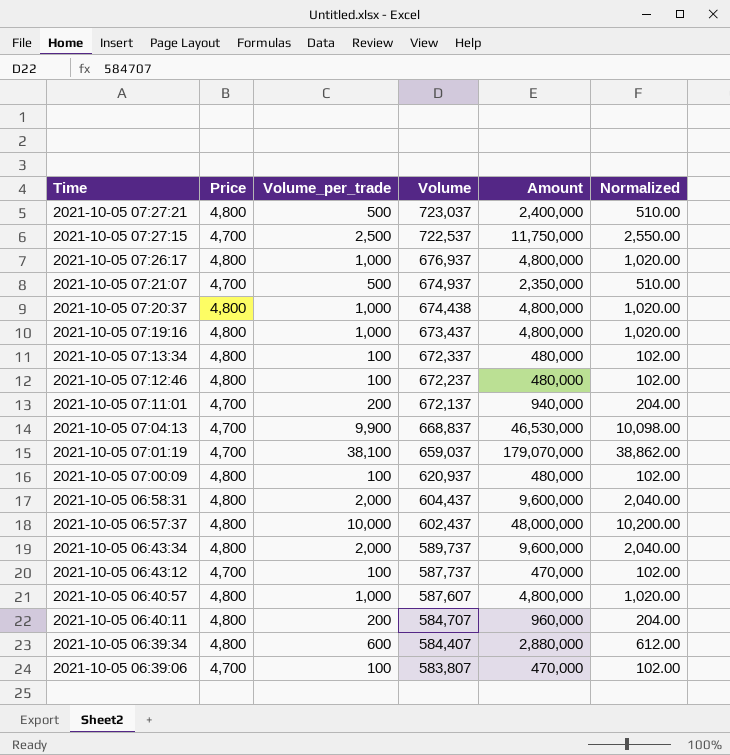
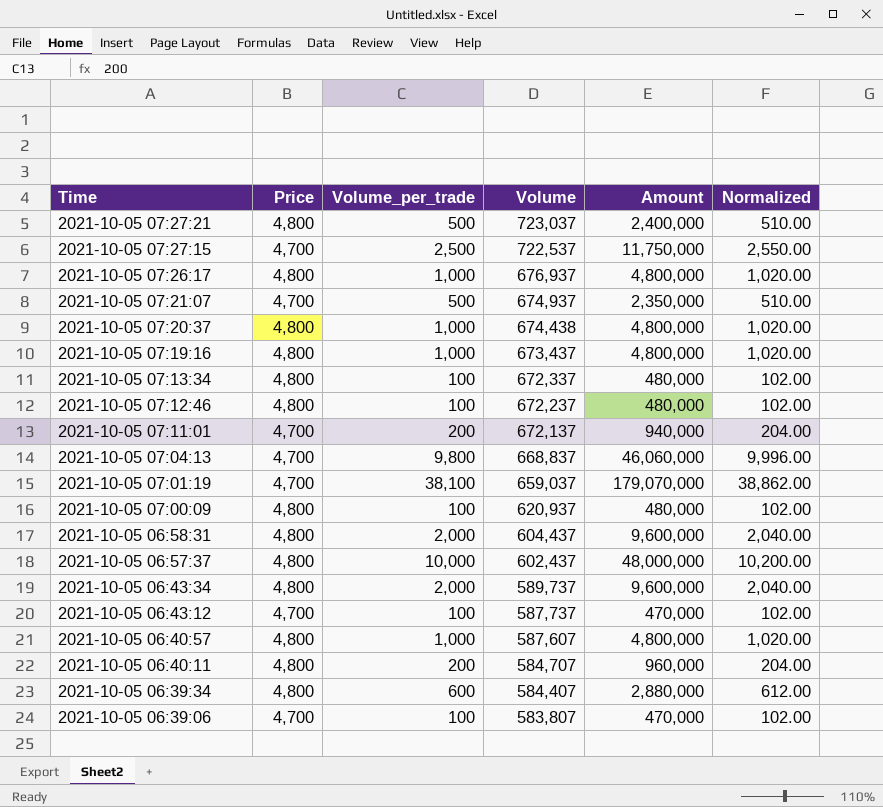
2021-10-05 07:04:13 | Volume_per_trade: 9,900 -> 9,800
2021-10-05 07:04:13 | Amount: 46,530,000 -> 46,060,000
2021-10-05 07:04:13 | Normalized: 10,098.00 -> 9,996.00

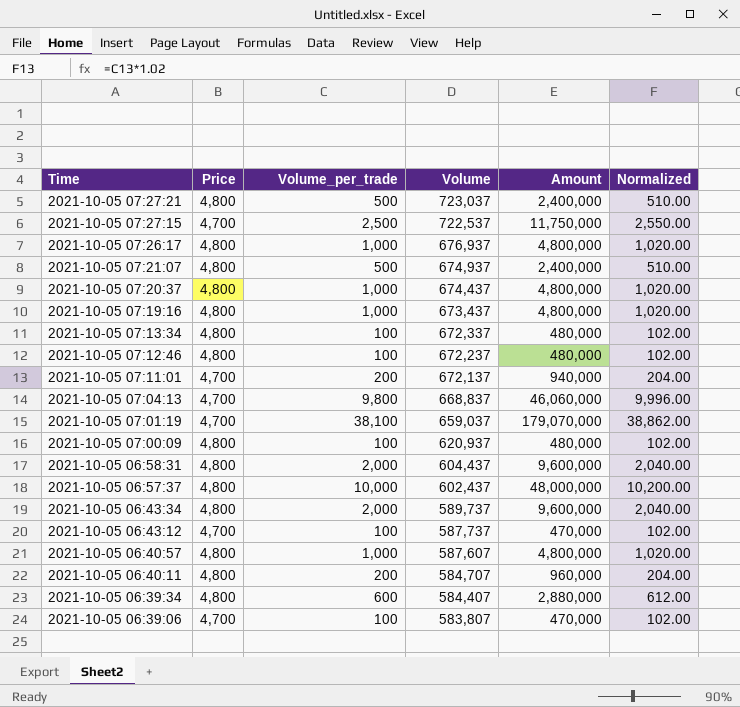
2021-10-05 07:21:07 | Price: 4,700 -> 4,800
2021-10-05 07:21:07 | Amount: 2,350,000 -> 2,400,000
2021-10-05 07:20:37 | Volume: 674,438 -> 674,437

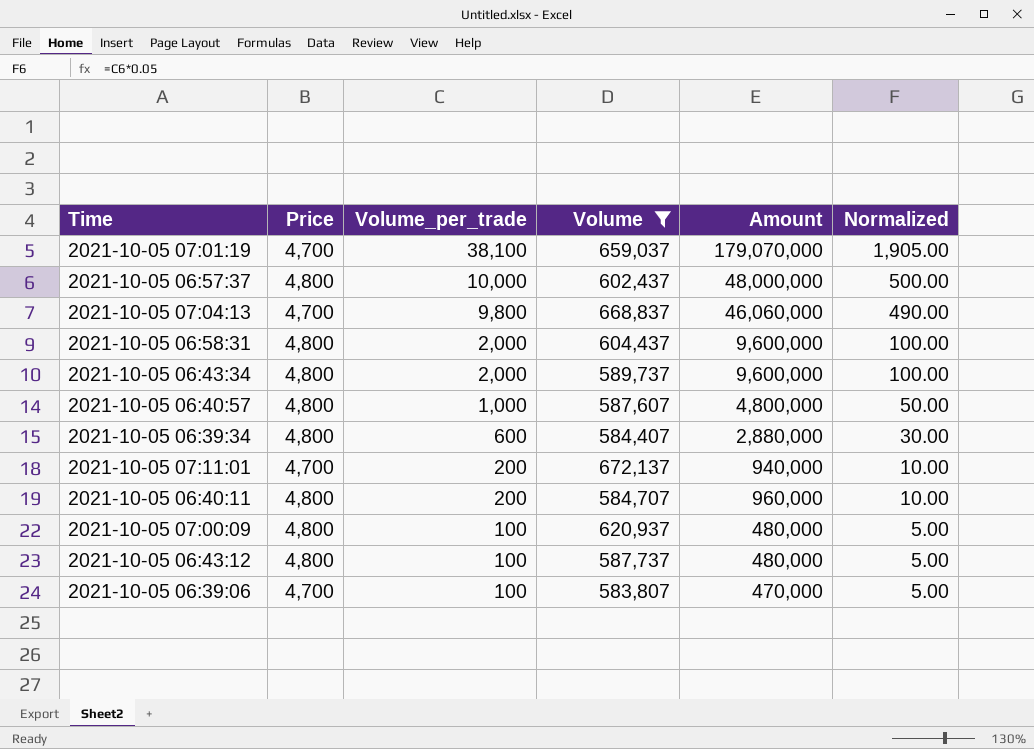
filter: none -> Volume <= 672,137
row order: Time descending -> Volume_per_trade descending
column Normalized | formula: [Volume_per_trade] * 1.02 -> [Volume_per_trade] * 0.05
2021-10-05 06:43:12 | Price: 4,700 -> 4,800
2021-10-05 06:43:12 | Amount: 470,000 -> 480,000

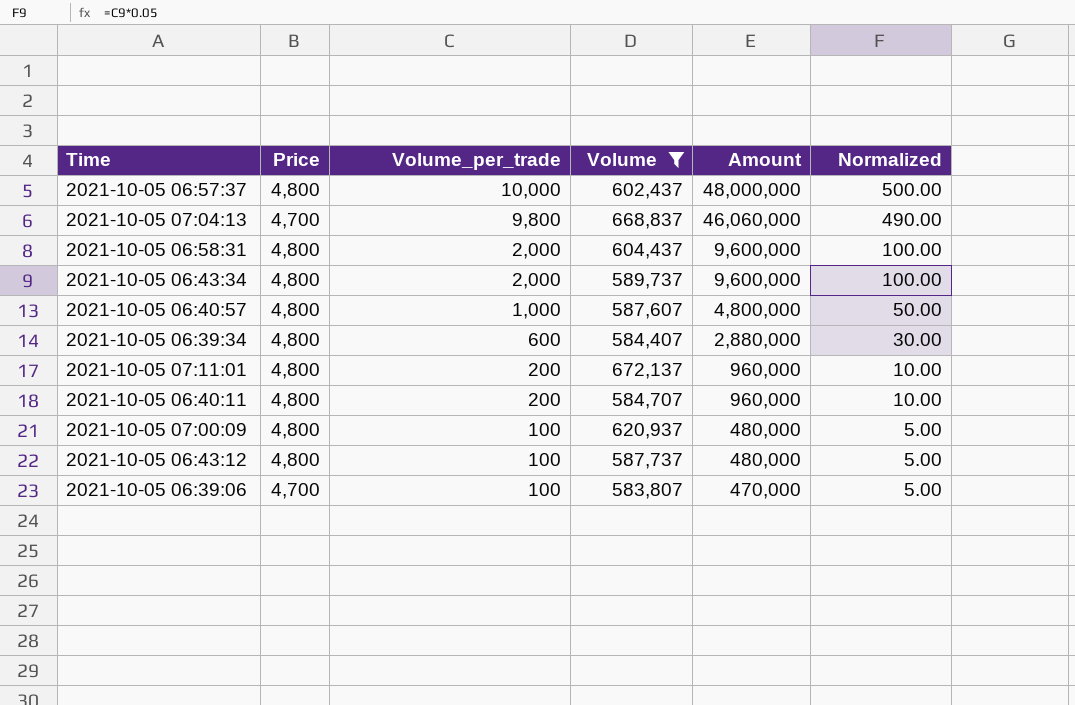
row 2021-10-05 07:01:19: 4,700 | 38,100 | 659,037 | 179,070,000 | 1,905.00 -> none
2021-10-05 07:11:01 | Price: 4,700 -> 4,800
2021-10-05 07:11:01 | Amount: 940,000 -> 960,000

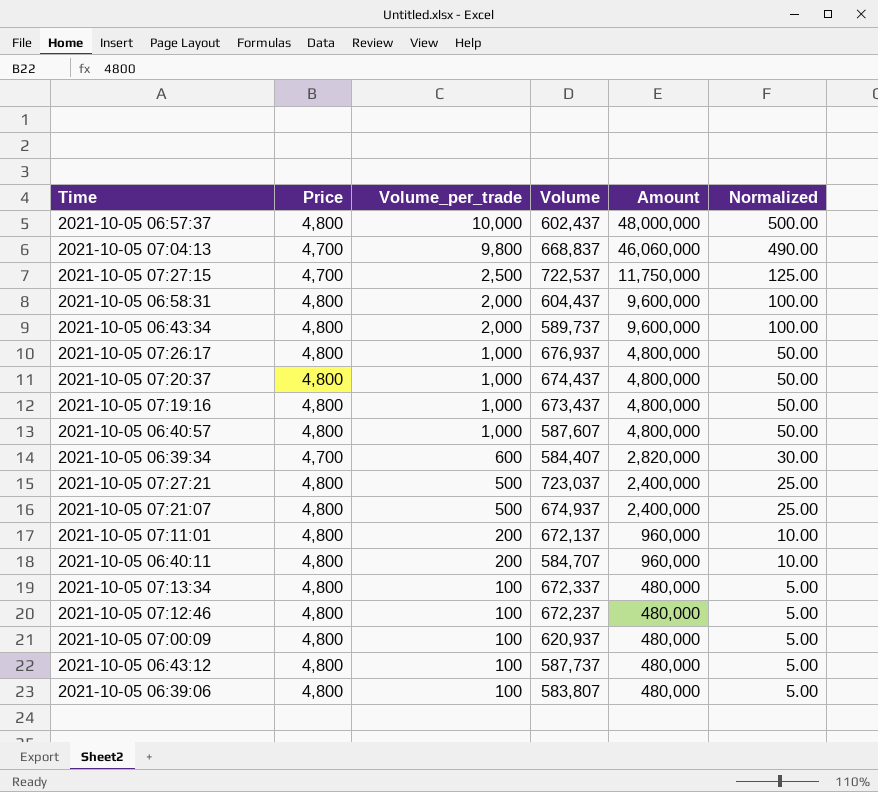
filter: Volume <= 672,137 -> none
2021-10-05 06:39:34 | Price: 4,800 -> 4,700
2021-10-05 06:39:34 | Amount: 2,880,000 -> 2,820,000
2021-10-05 06:39:06 | Price: 4,700 -> 4,800
2021-10-05 06:39:06 | Amount: 470,000 -> 480,000

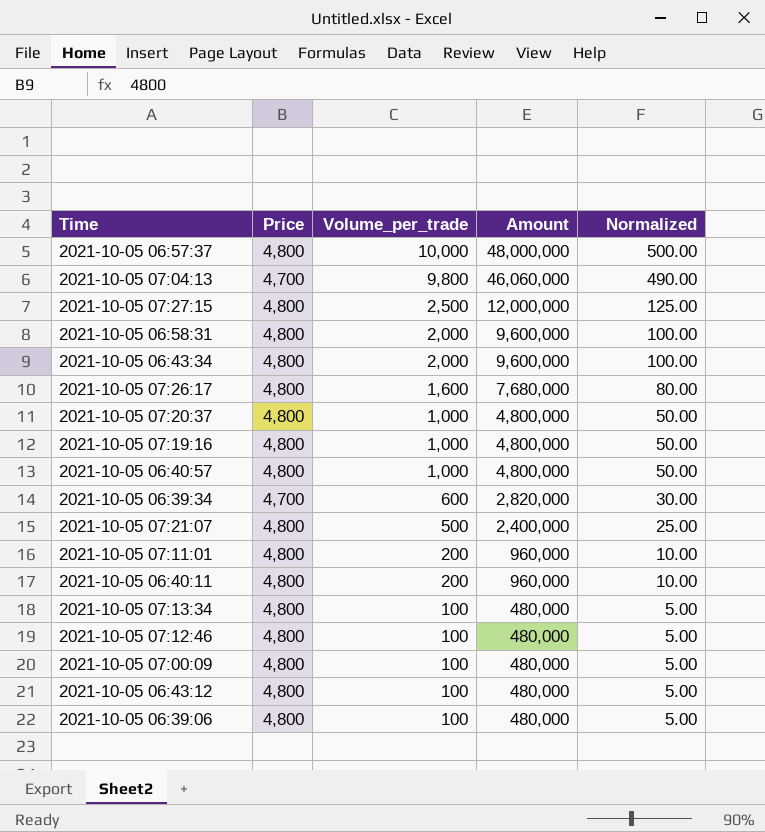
column Volume | position: 4 -> none
row 2021-10-05 07:27:21: 4,800 | 500 | 723,037 | 2,400,000 | 25.00 -> none
2021-10-05 07:27:15 | Price: 4,700 -> 4,800
2021-10-05 07:27:15 | Amount: 11,750,000 -> 12,000,000
2021-10-05 07:26:17 | Volume_per_trade: 1,000 -> 1,600
2021-10-05 07:26:17 | Amount: 4,800,000 -> 7,680,000
2021-10-05 07:26:17 | Normalized: 50.00 -> 80.00

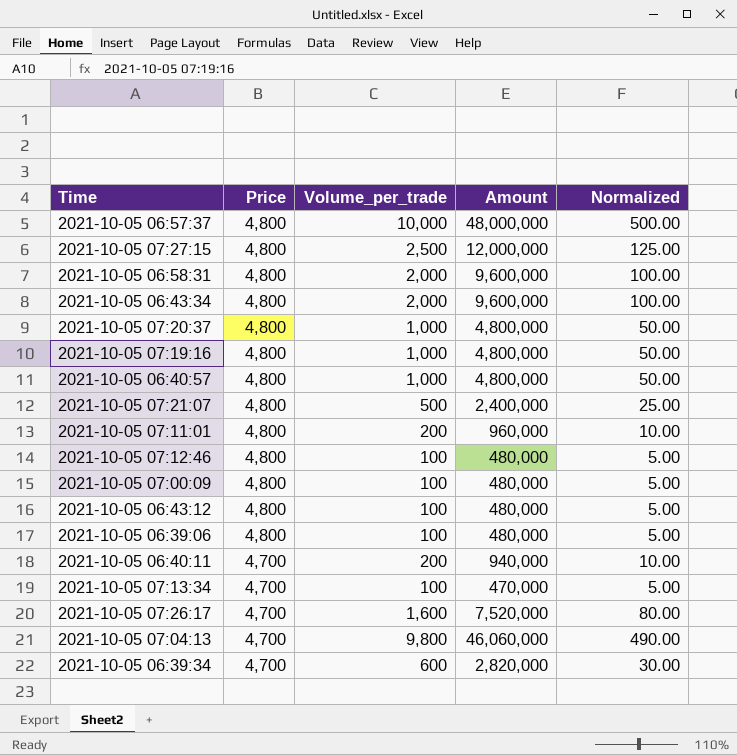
row order: Volume_per_trade descending -> Price descending
2021-10-05 06:40:11 | Price: 4,800 -> 4,700
2021-10-05 06:40:11 | Amount: 960,000 -> 940,000
2021-10-05 07:13:34 | Price: 4,800 -> 4,700
2021-10-05 07:13:34 | Amount: 480,000 -> 470,000
2021-10-05 07:26:17 | Price: 4,800 -> 4,700
2021-10-05 07:26:17 | Amount: 7,680,000 -> 7,520,000

